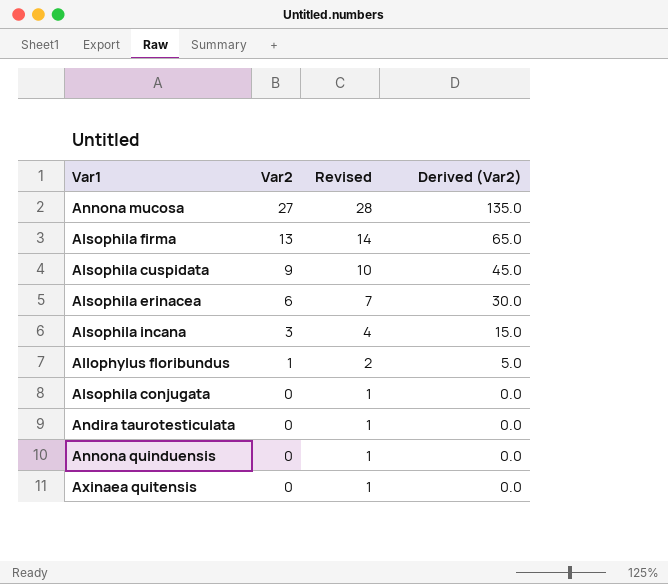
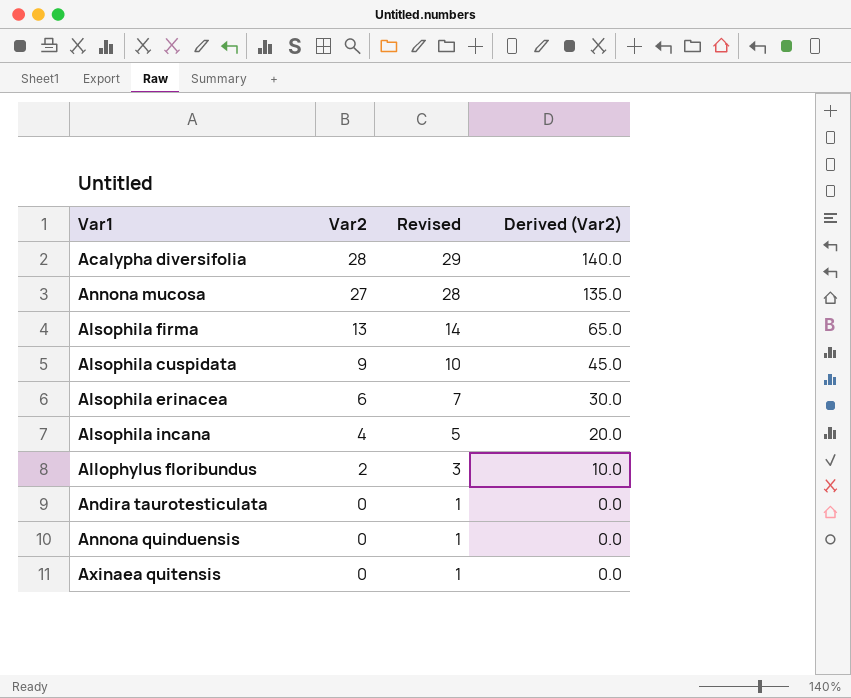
row Alsophila conjugata: 0 | 1 | 0.0 -> none
row Acalypha diversifolia: none -> 28 | 29 | 140.0
Alsophila incana | Var2: 3 -> 4
Alsophila incana | Revised: 4 -> 5
Alsophila incana | Derived (Var2): 15.0 -> 20.0
Allophylus floribundus | Var2: 1 -> 2
Allophylus floribundus | Revised: 2 -> 3
Allophylus floribundus | Derived (Var2): 5.0 -> 10.0

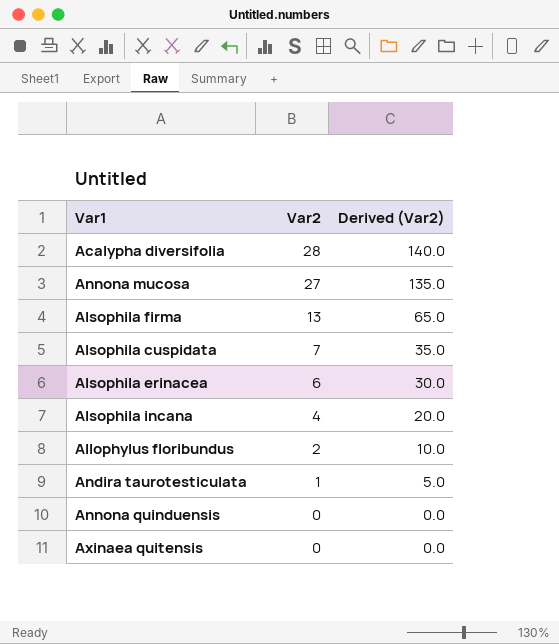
column Revised | formula: [Var2] + 1 -> none
Alsophila cuspidata | Var2: 9 -> 7
Alsophila cuspidata | Derived (Var2): 45.0 -> 35.0
Andira taurotesticulata | Var2: 0 -> 1
Andira taurotesticulata | Derived (Var2): 0.0 -> 5.0

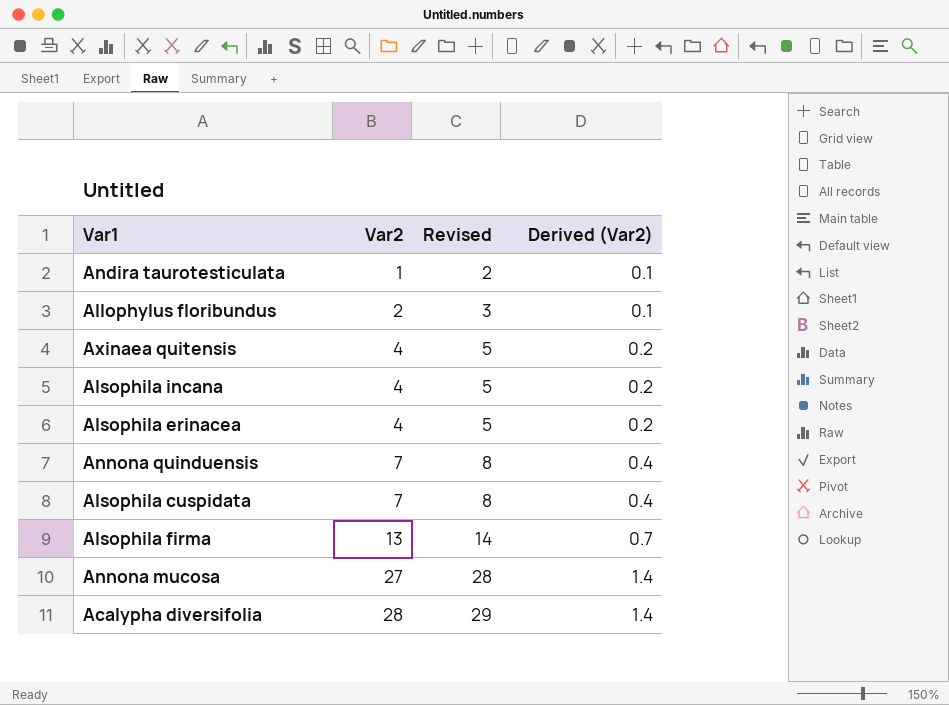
row order: Var2 descending -> Var2 ascending
column Revised | formula: none -> [Var2] + 1
column Derived (Var2) | formula: [Var2] * 5 -> [Var2] * 0.05
Axinaea quitensis | Var2: 0 -> 4
Alsophila erinacea | Var2: 6 -> 4
Annona quinduensis | Var2: 0 -> 7

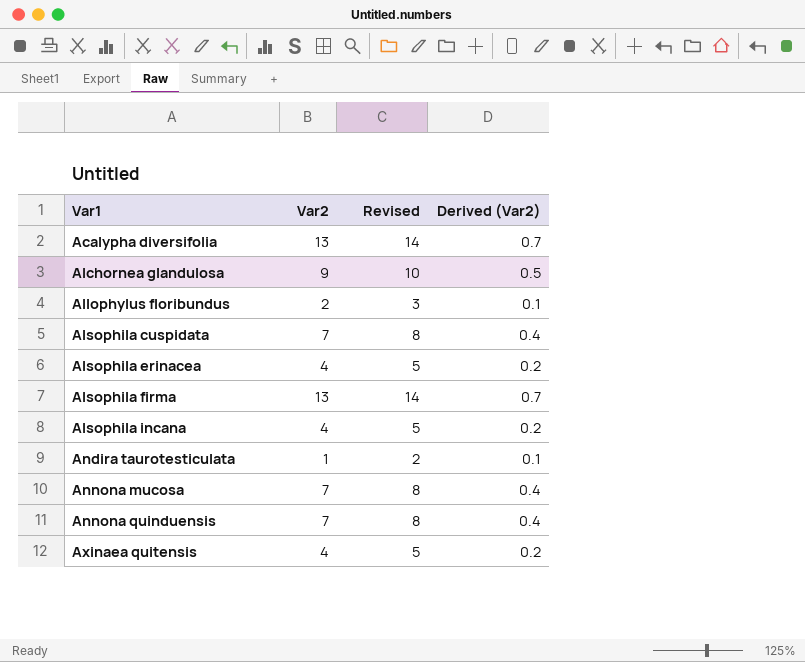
row order: Var2 ascending -> Var1 ascending
Acalypha diversifolia | Var2: 28 -> 13
Acalypha diversifolia | Revised: 29 -> 14
Acalypha diversifolia | Derived (Var2): 1.4 -> 0.7
row Alchornea glandulosa: none -> 9 | 10 | 0.5
Annona mucosa | Var2: 27 -> 7
Annona mucosa | Revised: 28 -> 8
Annona mucosa | Derived (Var2): 1.4 -> 0.4

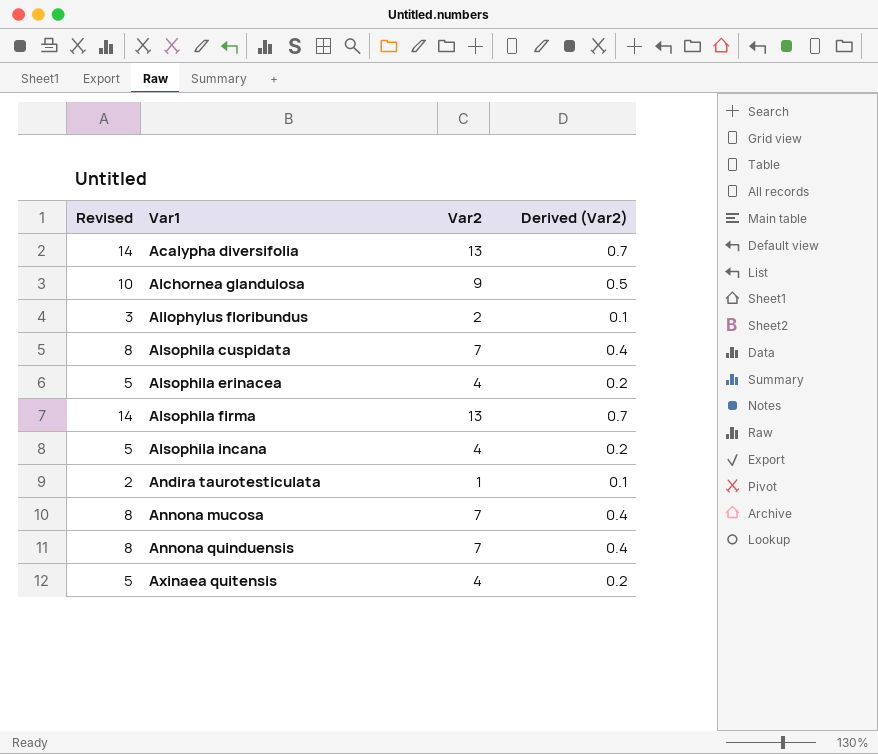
column Revised | position: 3 -> 1

